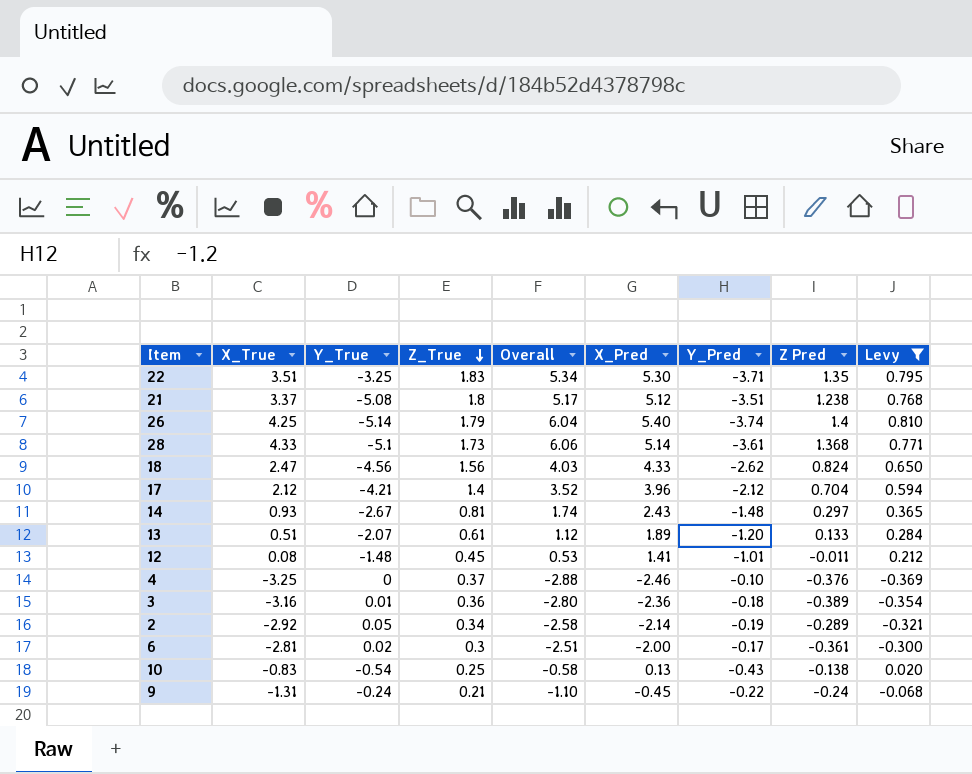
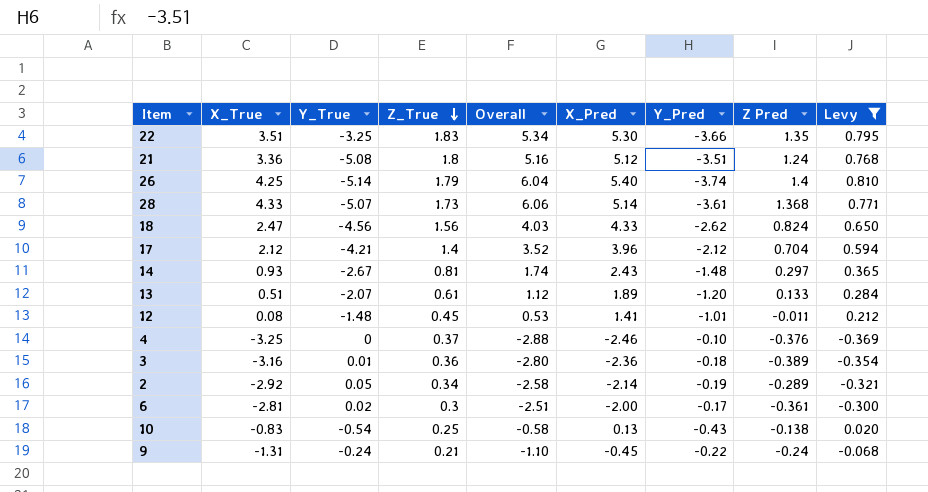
22 | Y_Pred: -3.71 -> -3.66
21 | X_True: 3.37 -> 3.36
21 | Overall: 5.17 -> 5.16
21 | Z Pred: 1.238 -> 1.24
28 | Y_True: -5.1 -> -5.07

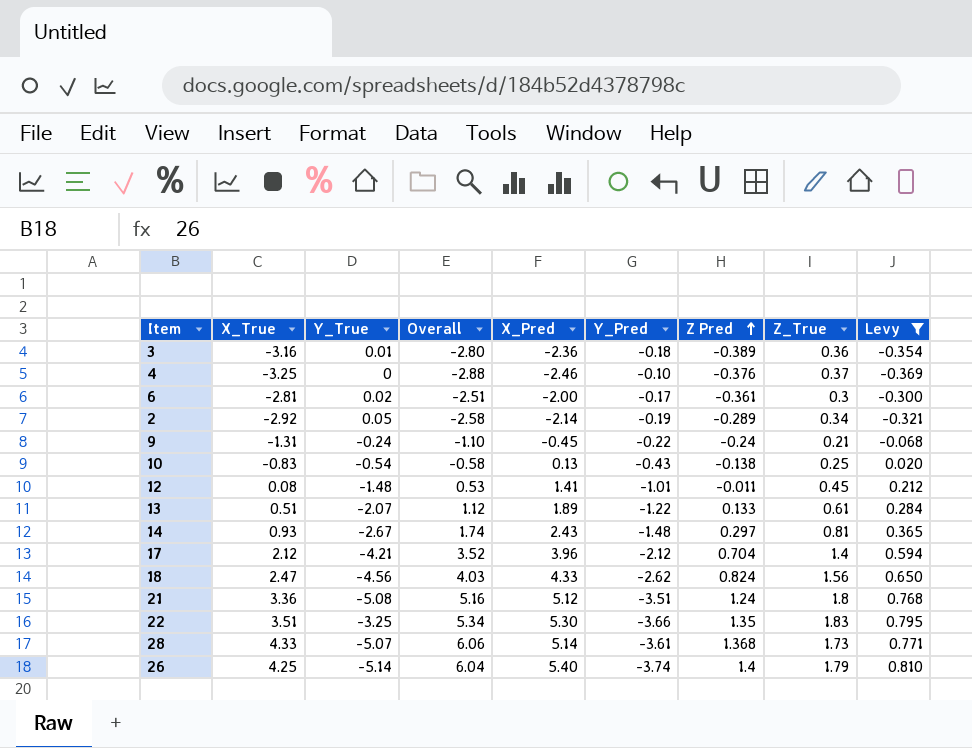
row order: Z_True descending -> Z Pred ascending
column Z_True | position: 4 -> 8
13 | Y_Pred: -1.20 -> -1.22

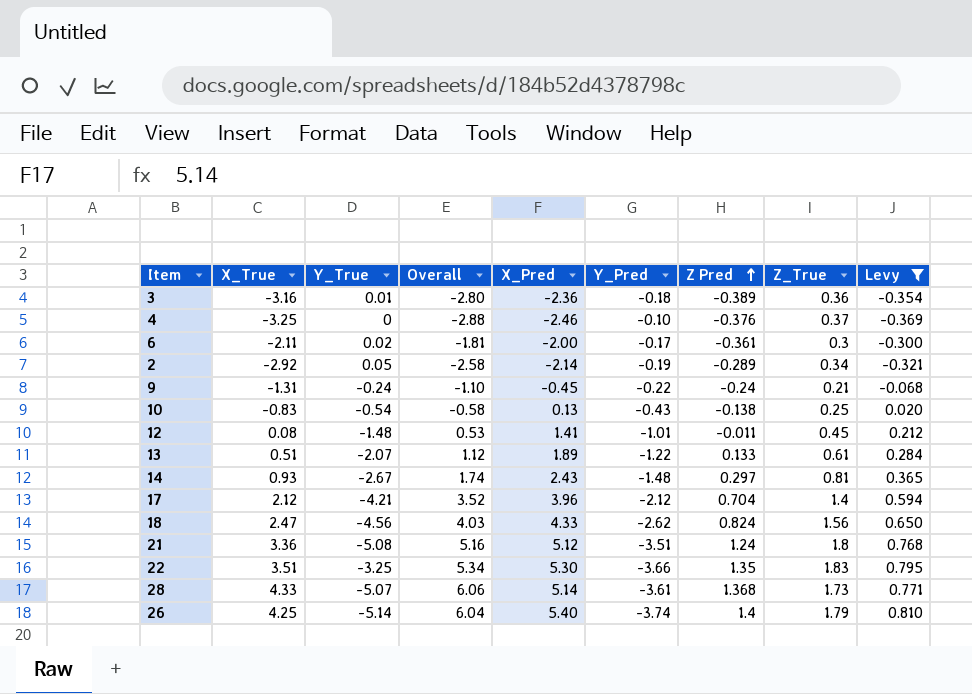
6 | X_True: -2.81 -> -2.11
6 | Overall: -2.51 -> -1.81

